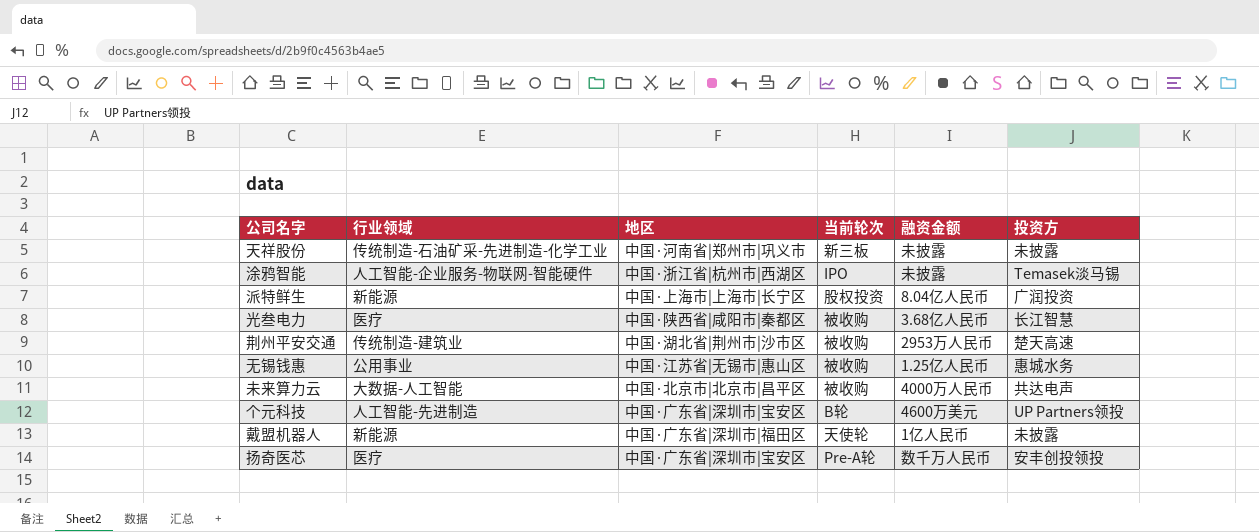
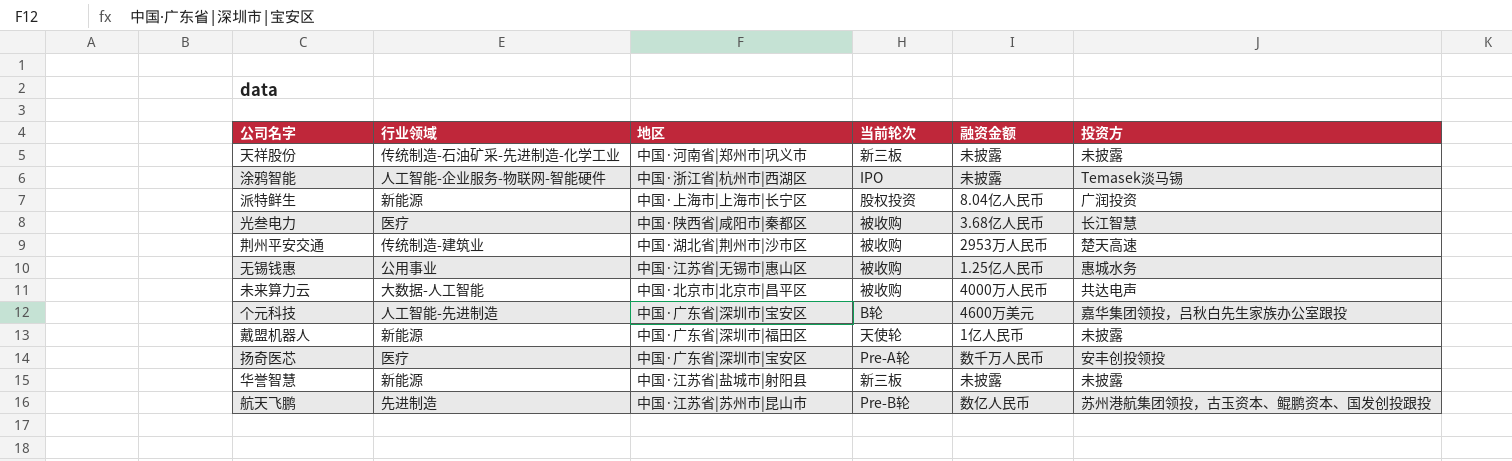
个元科技 | 投资方: UP Partners领投 -> 嘉华集团领投，吕秋白先生家族办公室跟投
row 华誉智慧: none -> 新能源 | 中国·江苏省|盐城市|射阳县 | 新三板 | 未披露 | 未披露
row 航天飞鹏: none -> 先进制造 | 中国·江苏省|苏州市|昆山市 | Pre-B轮 | 数亿人民币 | 苏州港航集团领投，古玉资本、鲲鹏资本、国发创投跟投

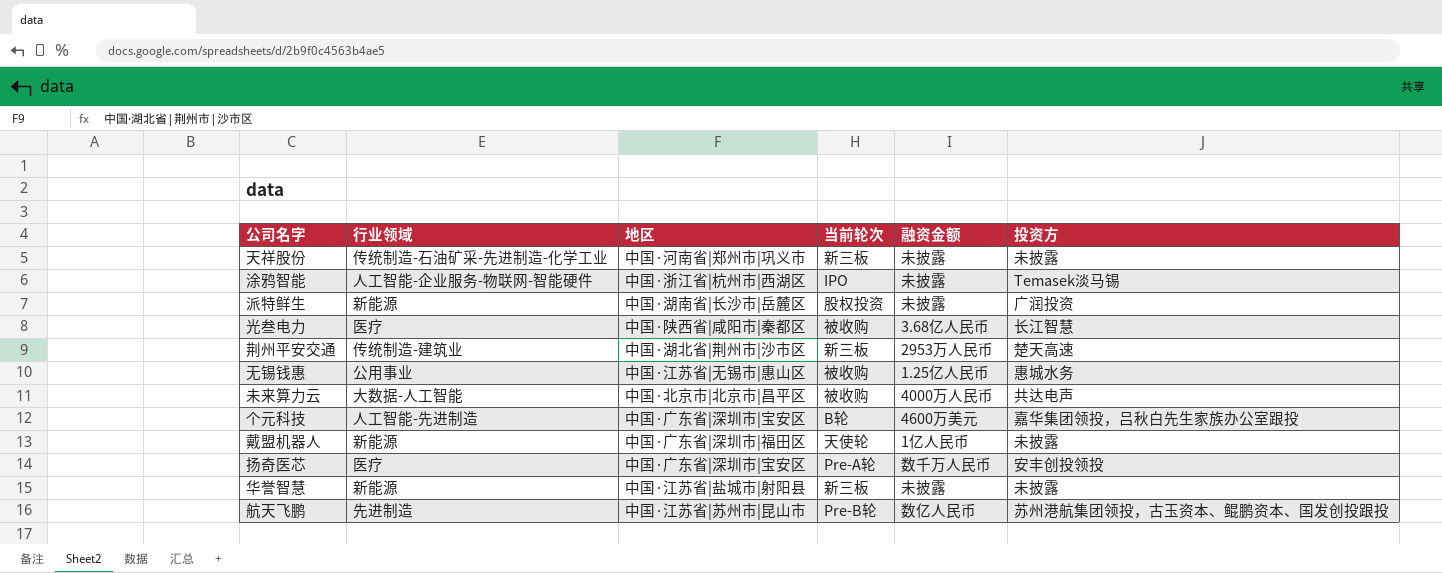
派特鲜生 | 地区: 中国·上海市|上海市|长宁区 -> 中国·湖南省|长沙市|岳麓区
派特鲜生 | 融资金额: 8.04亿人民币 -> 未披露
荆州平安交通 | 当前轮次: 被收购 -> 新三板

